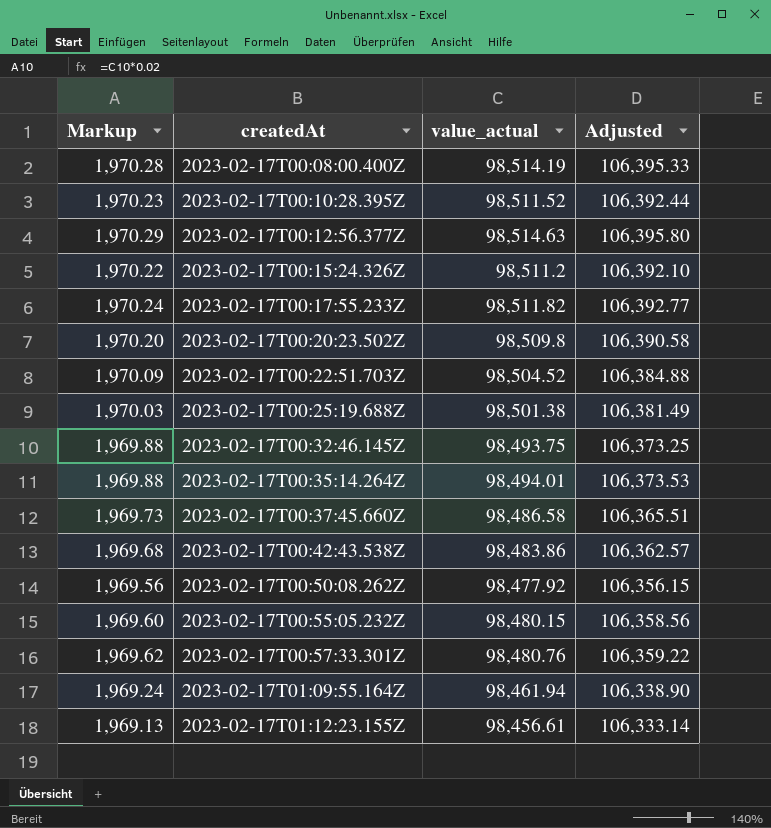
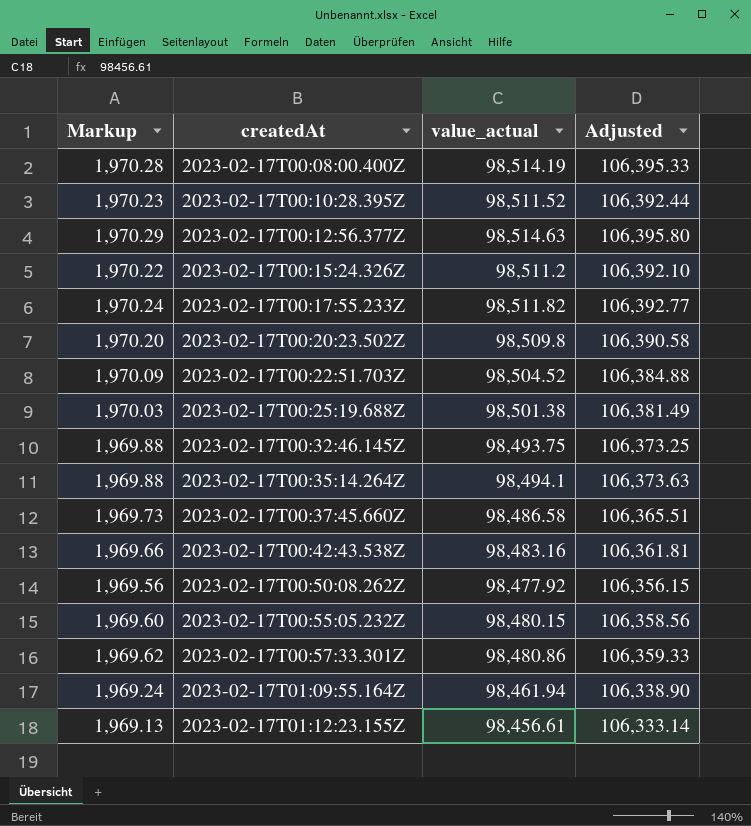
2023-02-17T00:35:14.264Z | value_actual: 98,494.01 -> 98,494.1
2023-02-17T00:35:14.264Z | Adjusted: 106,373.53 -> 106,373.63
2023-02-17T00:42:43.538Z | Markup: 1,969.68 -> 1,969.66
2023-02-17T00:42:43.538Z | value_actual: 98,483.86 -> 98,483.16
2023-02-17T00:42:43.538Z | Adjusted: 106,362.57 -> 106,361.81
2023-02-17T00:57:33.301Z | value_actual: 98,480.76 -> 98,480.86
2023-02-17T00:57:33.301Z | Adjusted: 106,359.22 -> 106,359.33

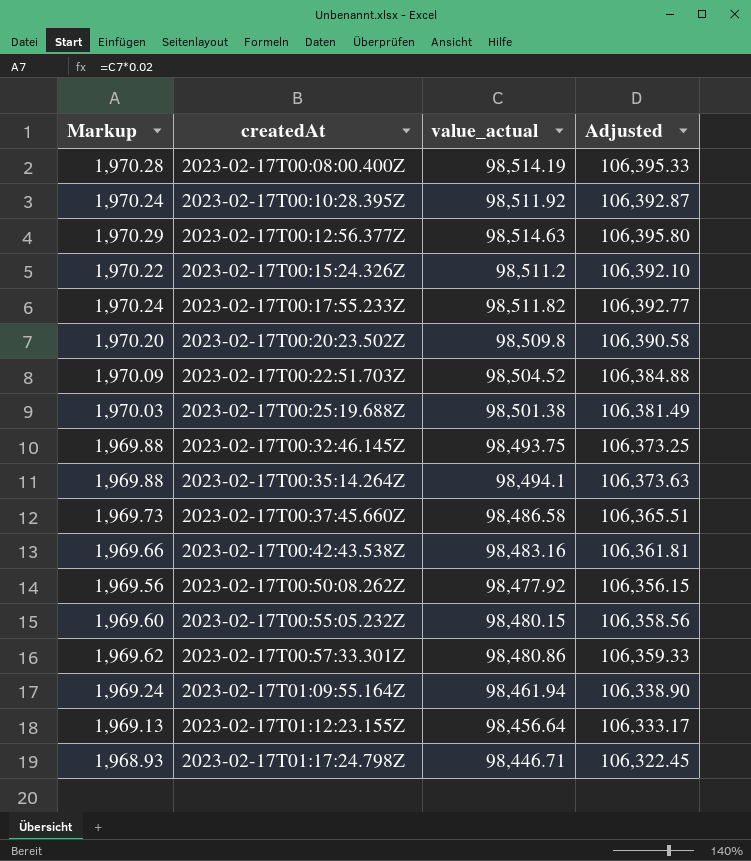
2023-02-17T00:10:28.395Z | Markup: 1,970.23 -> 1,970.24
2023-02-17T00:10:28.395Z | value_actual: 98,511.52 -> 98,511.92
2023-02-17T00:10:28.395Z | Adjusted: 106,392.44 -> 106,392.87
2023-02-17T01:12:23.155Z | value_actual: 98,456.61 -> 98,456.64
2023-02-17T01:12:23.155Z | Adjusted: 106,333.14 -> 106,333.17
row 2023-02-17T01:17:24.798Z: none -> 1,968.93 | 98,446.71 | 106,322.45

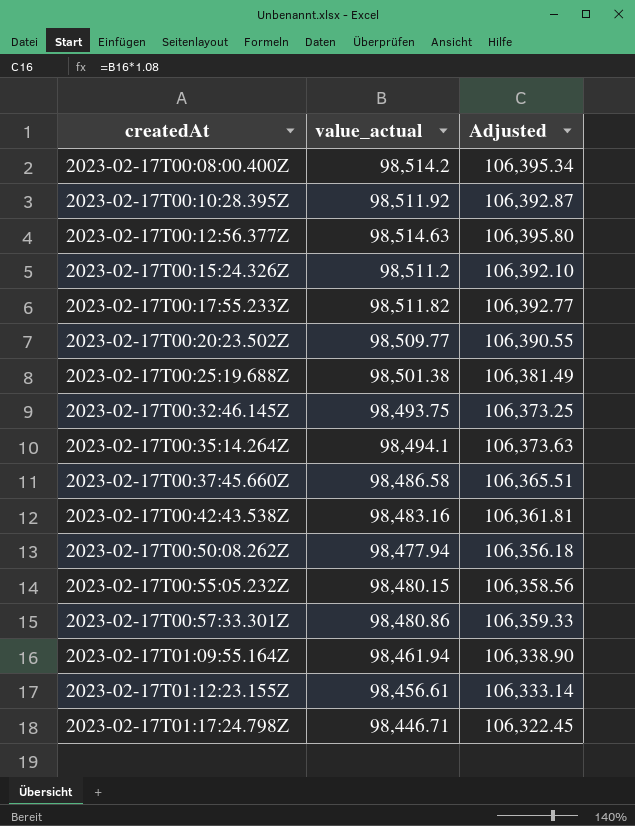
column Markup | formula: [value_actual] * 0.02 -> none
row 2023-02-17T00:22:51.703Z: 1,970.09 | 98,504.52 | 106,384.88 -> none
2023-02-17T00:08:00.400Z | value_actual: 98,514.19 -> 98,514.2
2023-02-17T00:08:00.400Z | Adjusted: 106,395.33 -> 106,395.34
2023-02-17T00:20:23.502Z | value_actual: 98,509.8 -> 98,509.77
2023-02-17T00:20:23.502Z | Adjusted: 106,390.58 -> 106,390.55
2023-02-17T00:50:08.262Z | value_actual: 98,477.92 -> 98,477.94
2023-02-17T00:50:08.262Z | Adjusted: 106,356.15 -> 106,356.18
2023-02-17T01:12:23.155Z | value_actual: 98,456.64 -> 98,456.61
2023-02-17T01:12:23.155Z | Adjusted: 106,333.17 -> 106,333.14

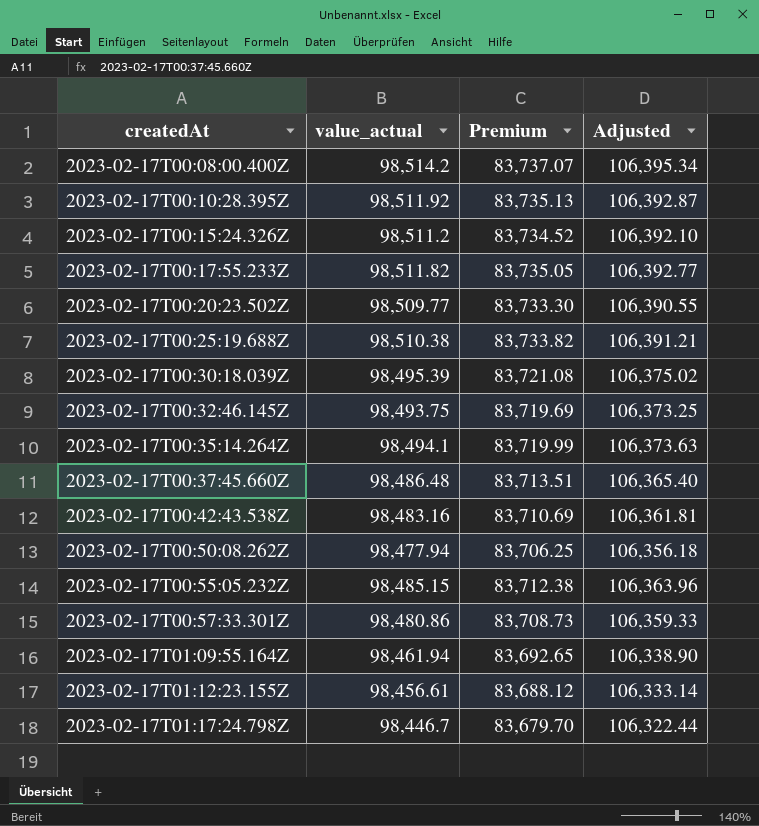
column Premium | formula: none -> [value_actual] * 0.85
row 2023-02-17T00:12:56.377Z: 98,514.63 | 106,395.80 -> none
2023-02-17T00:25:19.688Z | value_actual: 98,501.38 -> 98,510.38
2023-02-17T00:25:19.688Z | Adjusted: 106,381.49 -> 106,391.21
row 2023-02-17T00:30:18.039Z: none -> 98,495.39 | 83,721.08 | 106,375.02
2023-02-17T00:37:45.660Z | value_actual: 98,486.58 -> 98,486.48
2023-02-17T00:37:45.660Z | Adjusted: 106,365.51 -> 106,365.40
2023-02-17T00:55:05.232Z | value_actual: 98,480.15 -> 98,485.15
2023-02-17T00:55:05.232Z | Adjusted: 106,358.56 -> 106,363.96
2023-02-17T01:17:24.798Z | value_actual: 98,446.71 -> 98,446.7
2023-02-17T01:17:24.798Z | Adjusted: 106,322.45 -> 106,322.44

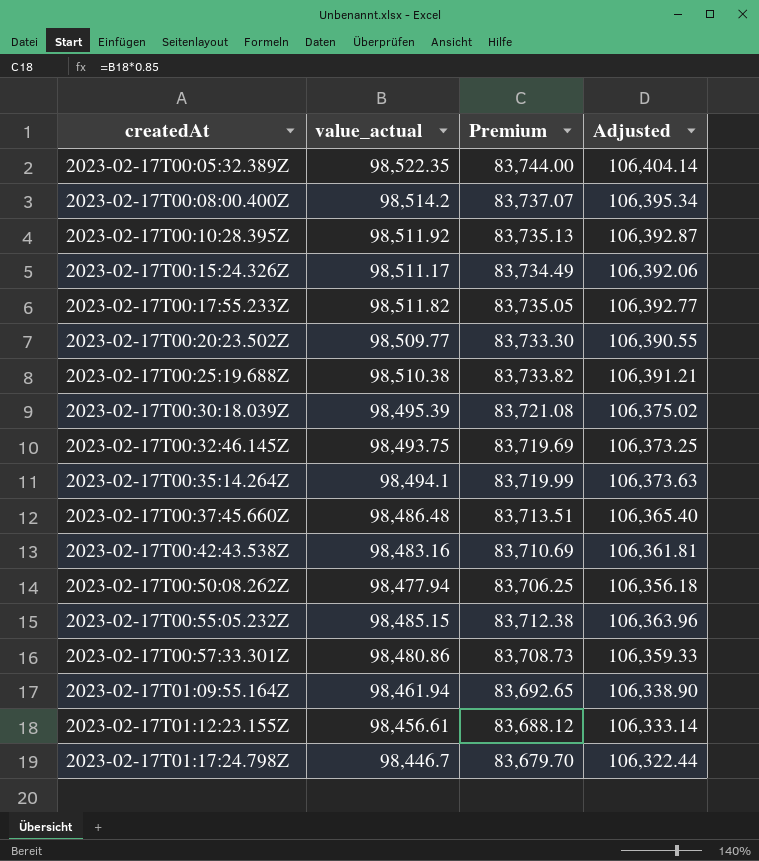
row 2023-02-17T00:05:32.389Z: none -> 98,522.35 | 83,744.00 | 106,404.14
2023-02-17T00:15:24.326Z | value_actual: 98,511.2 -> 98,511.17
2023-02-17T00:15:24.326Z | Premium: 83,734.52 -> 83,734.49
2023-02-17T00:15:24.326Z | Adjusted: 106,392.10 -> 106,392.06

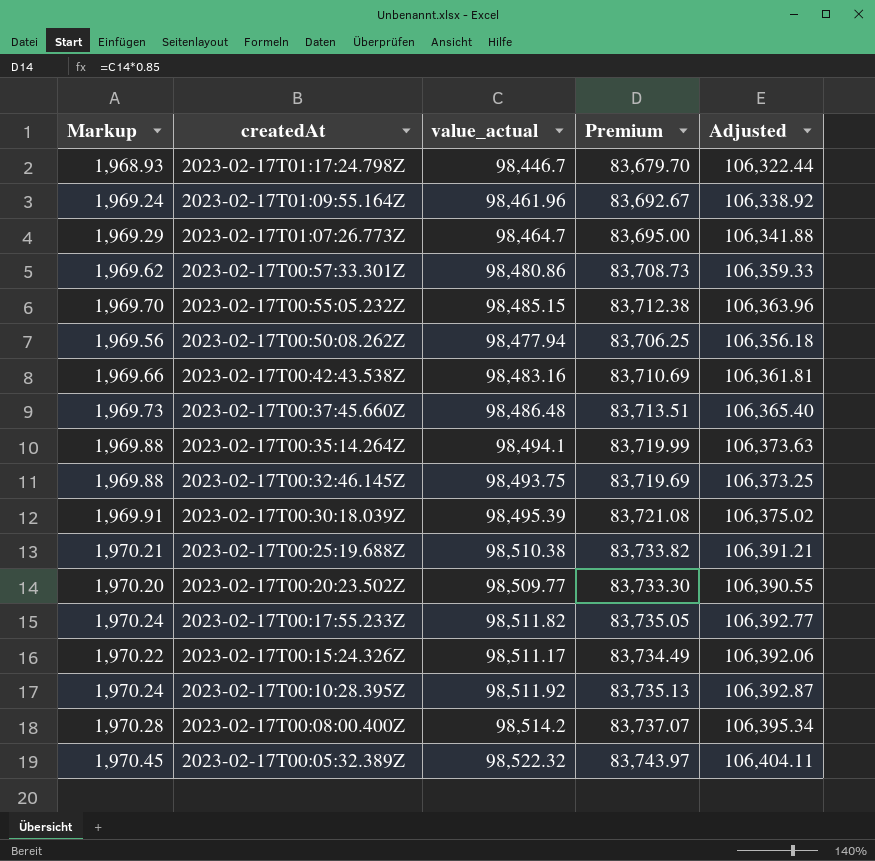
row order: createdAt ascending -> createdAt descending
column Markup | formula: none -> [value_actual] * 0.02
row 2023-02-17T01:12:23.155Z: 98,456.61 | 83,688.12 | 106,333.14 -> none
2023-02-17T01:09:55.164Z | value_actual: 98,461.94 -> 98,461.96
2023-02-17T01:09:55.164Z | Premium: 83,692.65 -> 83,692.67
2023-02-17T01:09:55.164Z | Adjusted: 106,338.90 -> 106,338.92
row 2023-02-17T01:07:26.773Z: none -> 1,969.29 | 98,464.7 | 83,695.00 | 106,341.88
2023-02-17T00:05:32.389Z | value_actual: 98,522.35 -> 98,522.32
2023-02-17T00:05:32.389Z | Premium: 83,744.00 -> 83,743.97
2023-02-17T00:05:32.389Z | Adjusted: 106,404.14 -> 106,404.11

